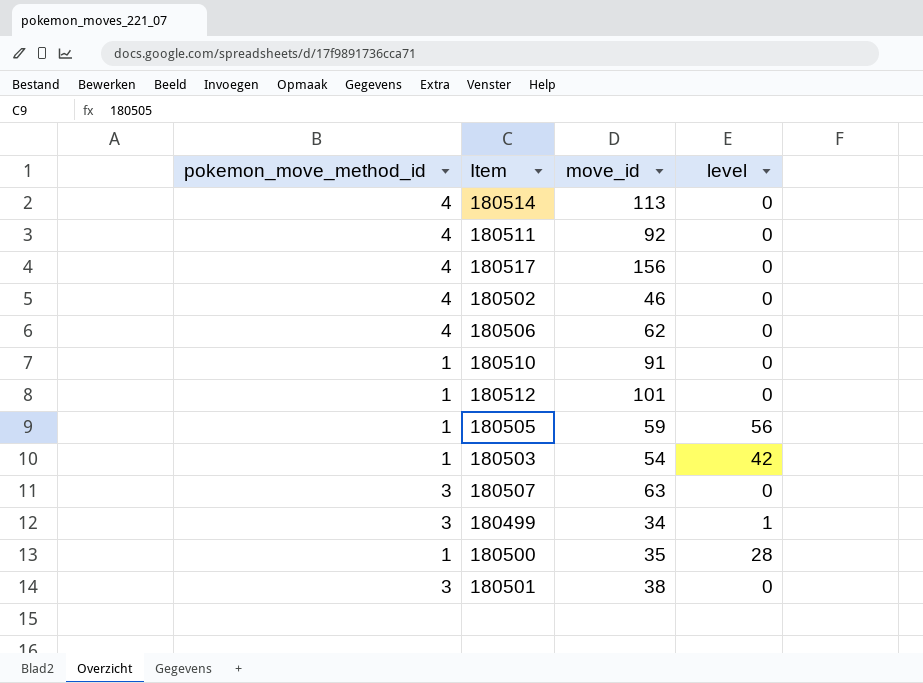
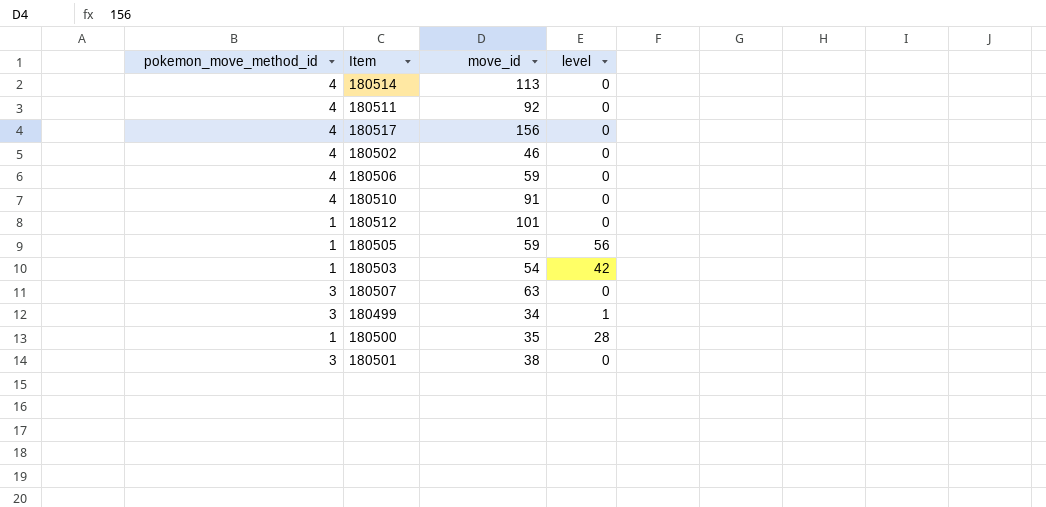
180506 | move_id: 62 -> 59
180510 | pokemon_move_method_id: 1 -> 4

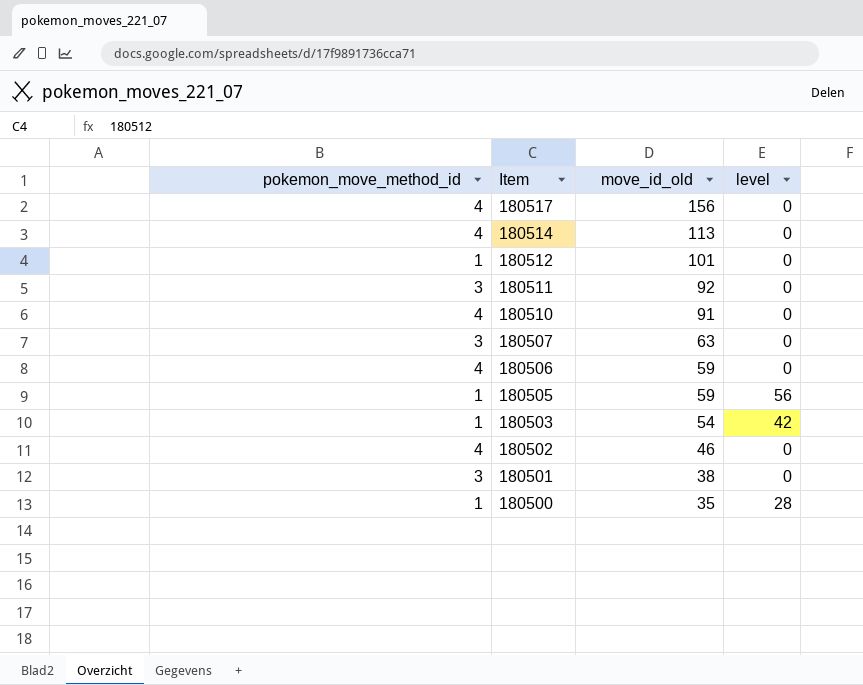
row order: none -> Item descending
column name: move_id -> move_id_old
row 180499: 3 | 34 | 1 -> none
180511 | pokemon_move_method_id: 4 -> 3

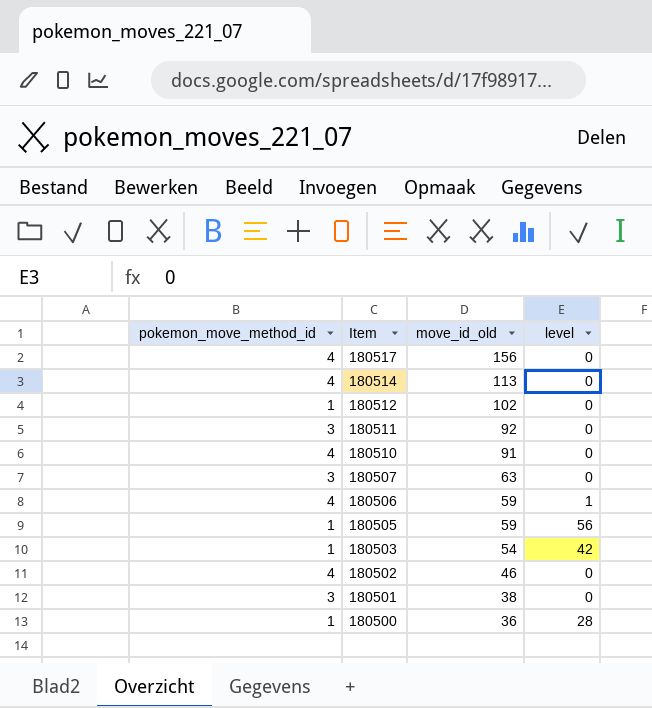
180512 | move_id_old: 101 -> 102
180506 | level: 0 -> 1
180500 | move_id_old: 35 -> 36

